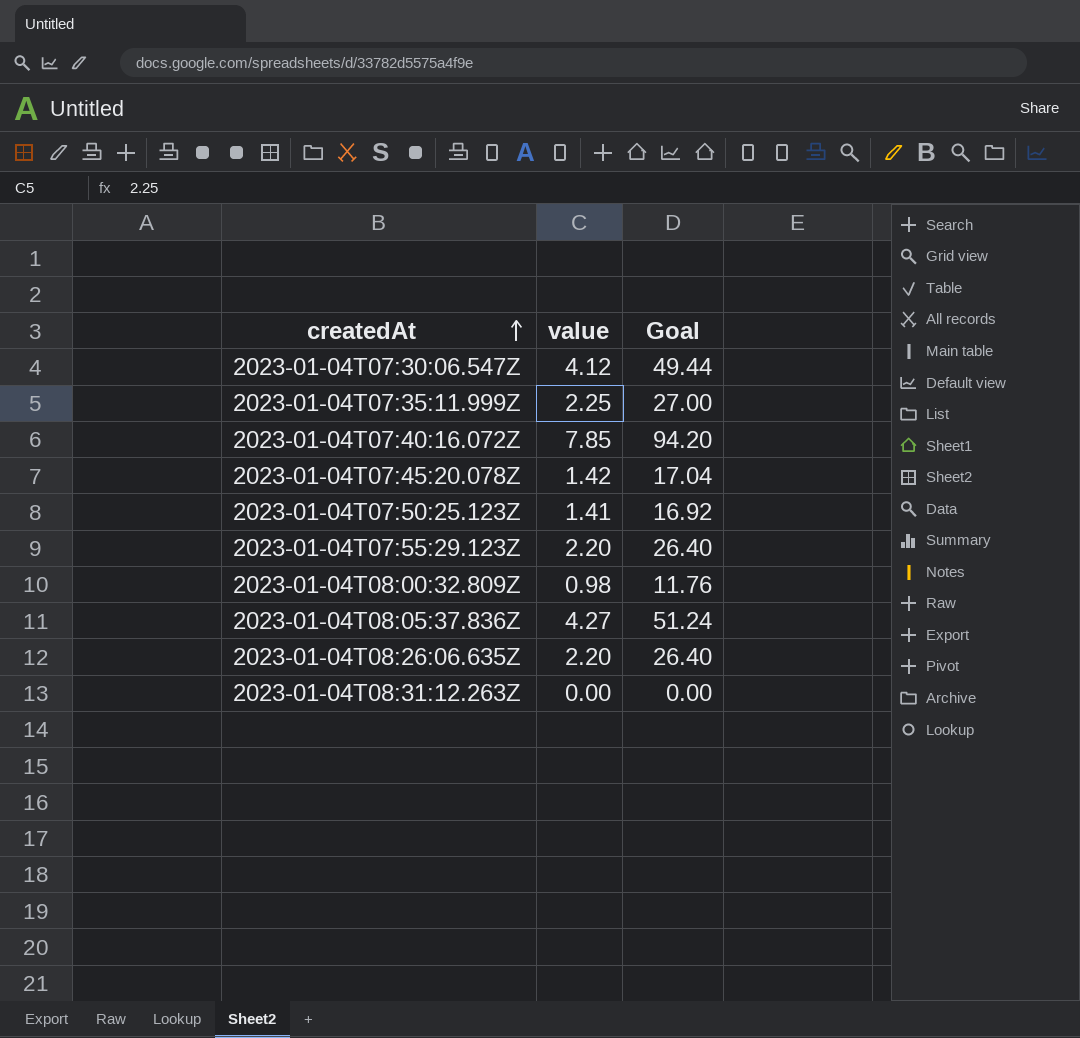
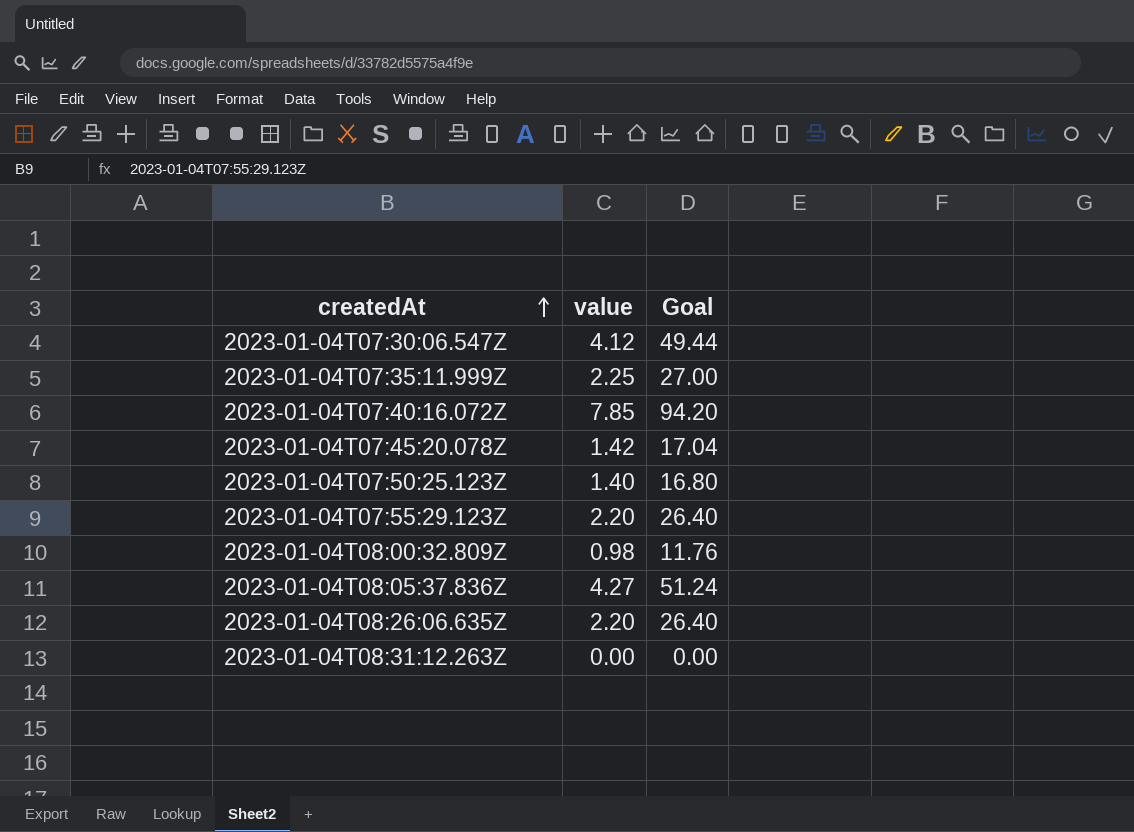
2023-01-04T07:50:25.123Z | value: 1.41 -> 1.40
2023-01-04T07:50:25.123Z | Goal: 16.92 -> 16.80

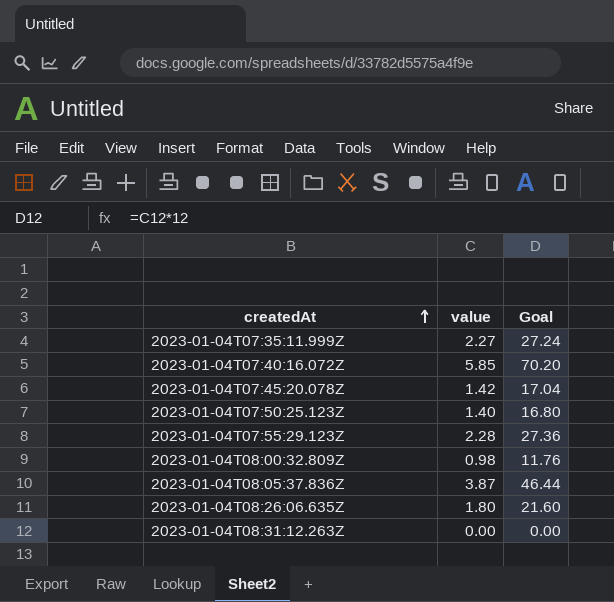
row 2023-01-04T07:30:06.547Z: 4.12 | 49.44 -> none
2023-01-04T07:35:11.999Z | value: 2.25 -> 2.27
2023-01-04T07:35:11.999Z | Goal: 27.00 -> 27.24
2023-01-04T07:40:16.072Z | value: 7.85 -> 5.85
2023-01-04T07:40:16.072Z | Goal: 94.20 -> 70.20
2023-01-04T07:55:29.123Z | value: 2.20 -> 2.28
2023-01-04T07:55:29.123Z | Goal: 26.40 -> 27.36
2023-01-04T08:05:37.836Z | value: 4.27 -> 3.87
2023-01-04T08:05:37.836Z | Goal: 51.24 -> 46.44
2023-01-04T08:26:06.635Z | value: 2.20 -> 1.80
2023-01-04T08:26:06.635Z | Goal: 26.40 -> 21.60

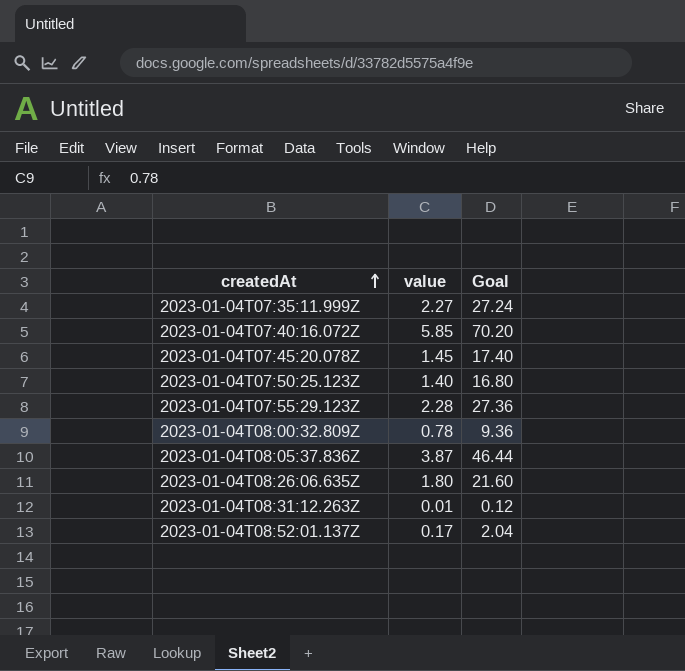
2023-01-04T07:45:20.078Z | value: 1.42 -> 1.45
2023-01-04T07:45:20.078Z | Goal: 17.04 -> 17.40
2023-01-04T08:00:32.809Z | value: 0.98 -> 0.78
2023-01-04T08:00:32.809Z | Goal: 11.76 -> 9.36
2023-01-04T08:31:12.263Z | value: 0.00 -> 0.01
2023-01-04T08:31:12.263Z | Goal: 0.00 -> 0.12
row 2023-01-04T08:52:01.137Z: none -> 0.17 | 2.04

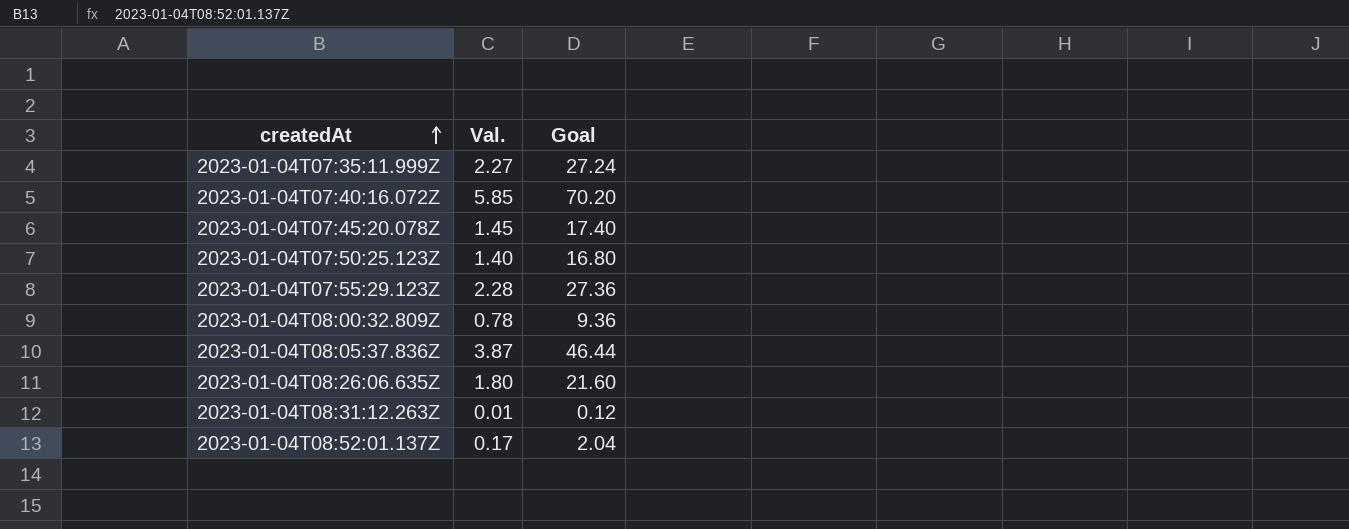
column name: value -> Val.

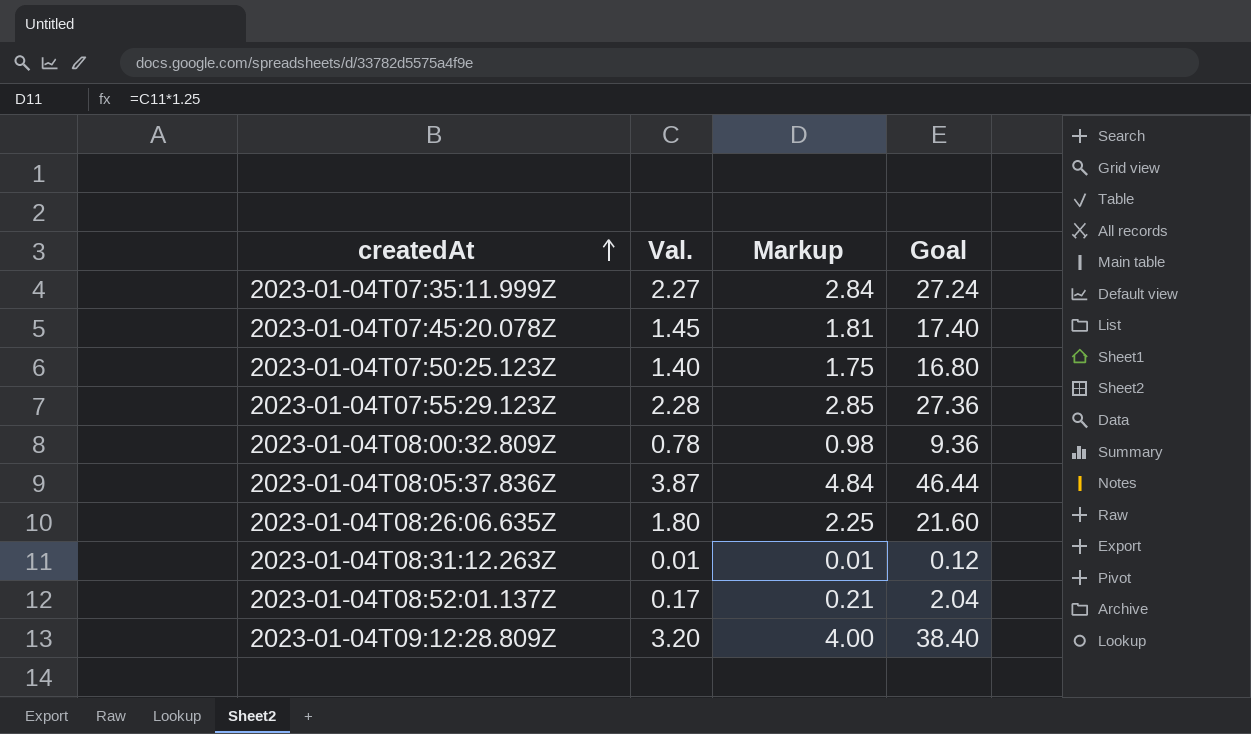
column Markup | formula: none -> [Val.] * 1.25
row 2023-01-04T07:40:16.072Z: 5.85 | 70.20 -> none
row 2023-01-04T09:12:28.809Z: none -> 3.20 | 4.00 | 38.40

